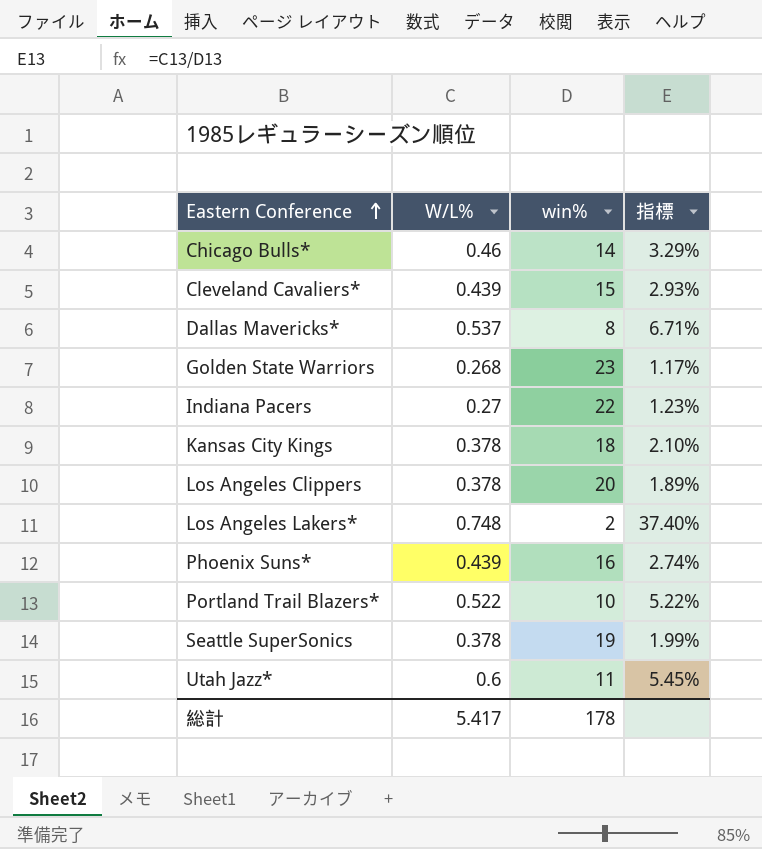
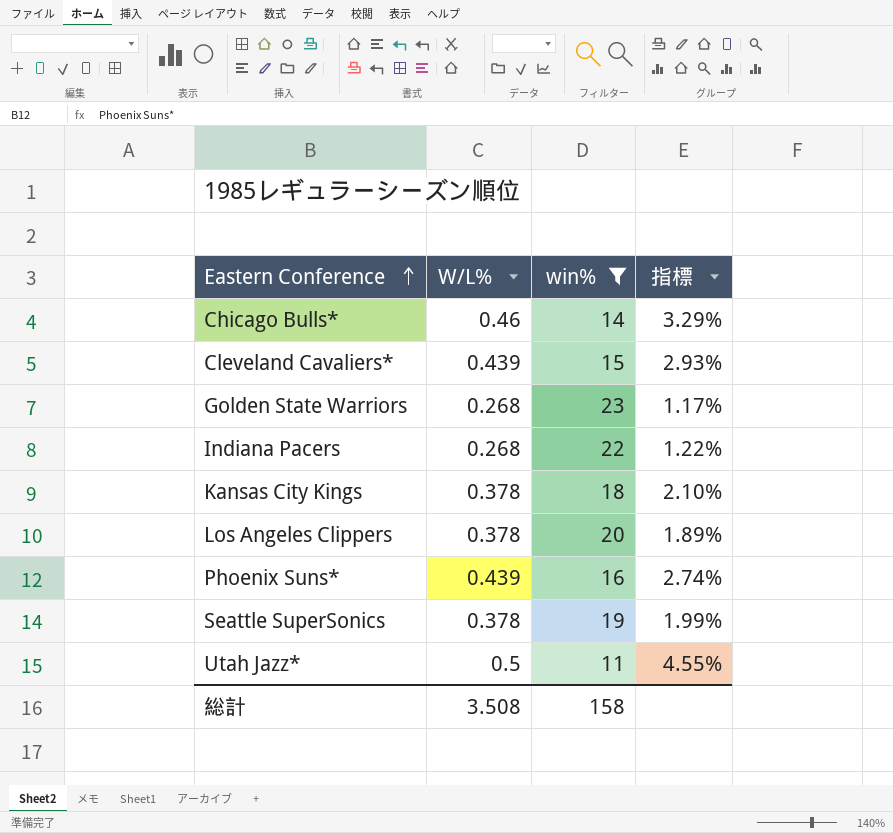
filter: none -> win% >= 11
Indiana Pacers | W/L%: 0.27 -> 0.268
Indiana Pacers | 指標: 1.23% -> 1.22%
Utah Jazz* | W/L%: 0.6 -> 0.5
Utah Jazz* | 指標: 5.45% -> 4.55%
総計 | W/L%: 5.417 -> 3.508
総計 | win%: 178 -> 158

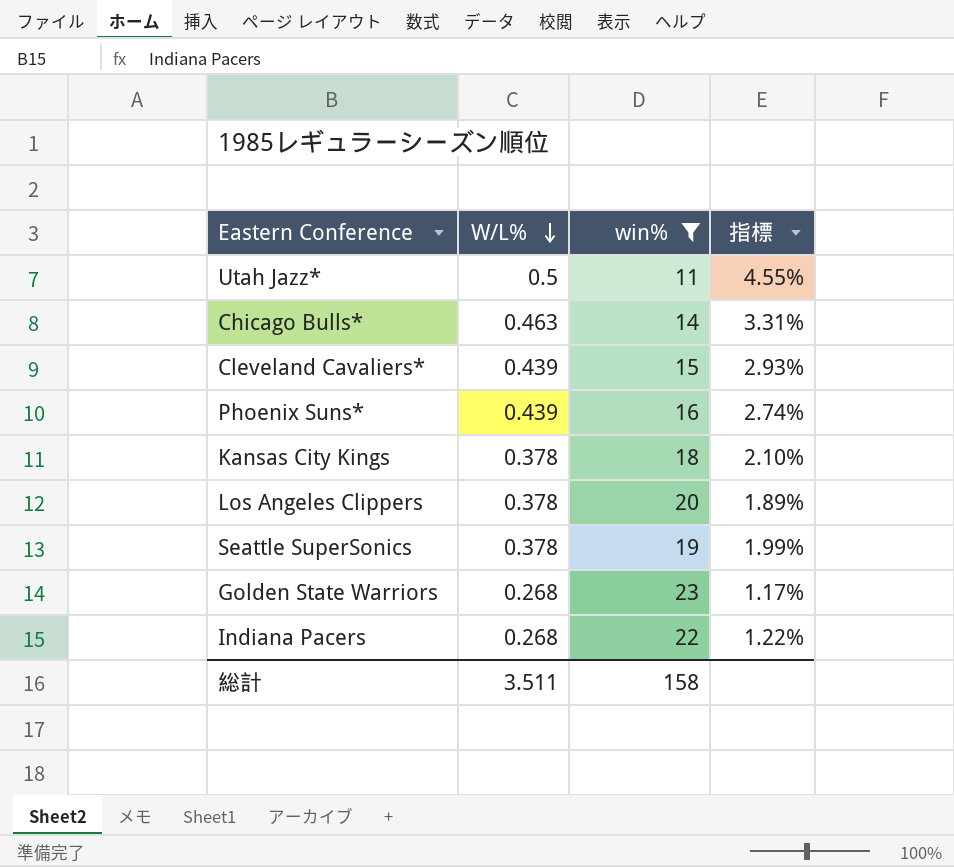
row order: Eastern Conference ascending -> W/L% descending
Chicago Bulls* | W/L%: 0.46 -> 0.463
Chicago Bulls* | 指標: 3.29% -> 3.31%
総計 | W/L%: 3.508 -> 3.511

